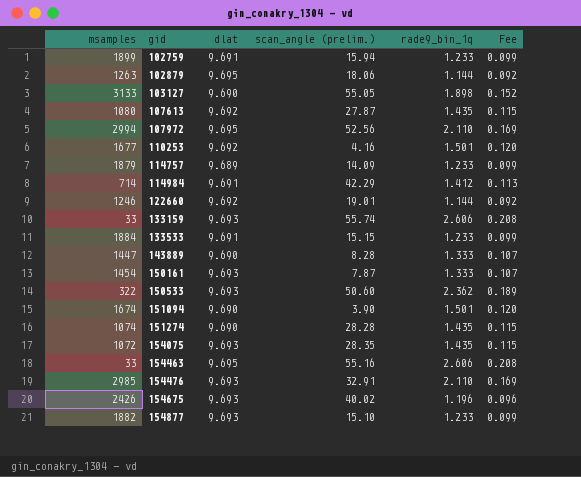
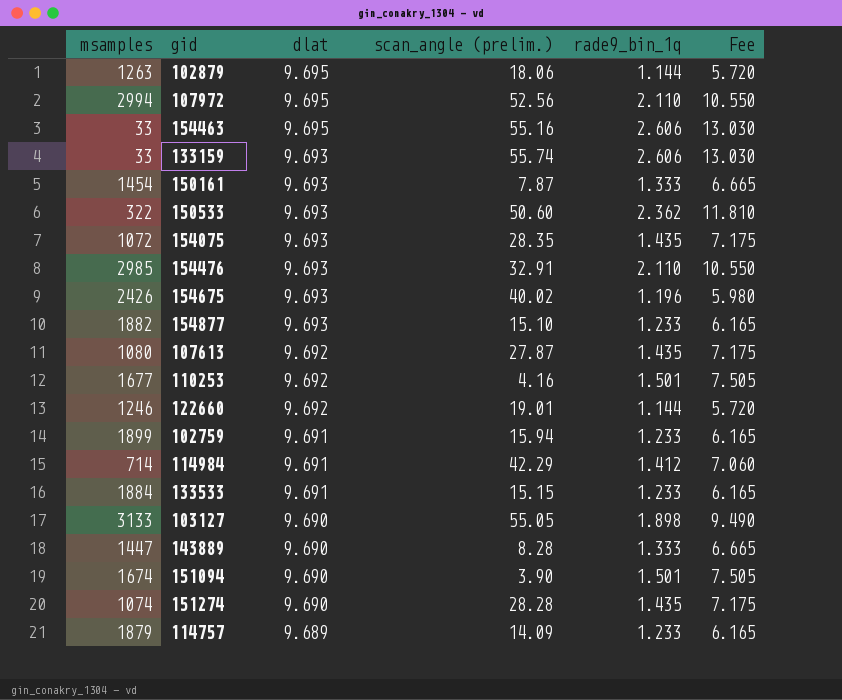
row order: gid ascending -> dlat descending
column Fee | formula: [rade9_bin_1q] * 0.08 -> [rade9_bin_1q] * 5

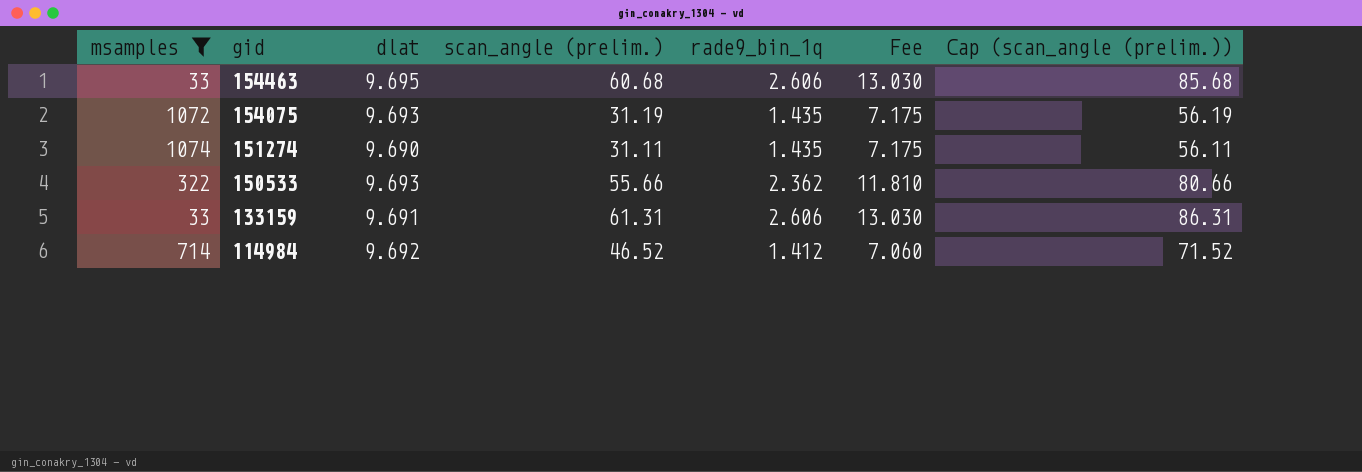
filter: none -> msamples <= 1074
row order: dlat descending -> gid descending
column Cap (scan_angle (prelim.)) | formula: none -> [scan_angle (prelim.)] + 25
154463 | scan_angle (prelim.): 55.16 -> 60.68
154075 | scan_angle (prelim.): 28.35 -> 31.19
151274 | scan_angle (prelim.): 28.28 -> 31.11
150533 | scan_angle (prelim.): 50.60 -> 55.66
133159 | dlat: 9.693 -> 9.691
133159 | scan_angle (prelim.): 55.74 -> 61.31
114984 | dlat: 9.691 -> 9.692
114984 | scan_angle (prelim.): 42.29 -> 46.52

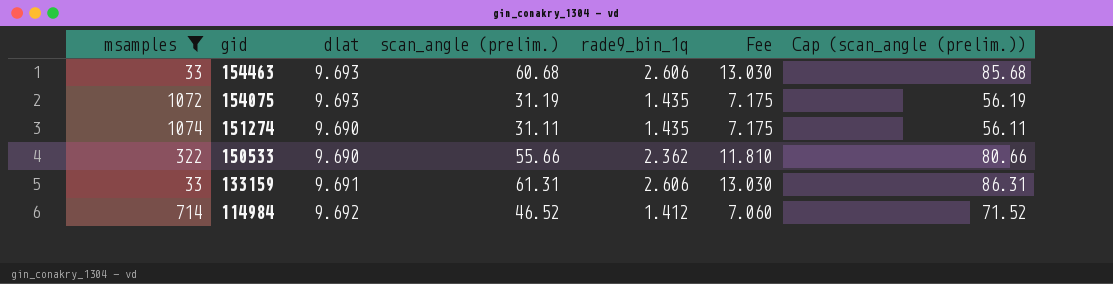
154463 | dlat: 9.695 -> 9.693
150533 | dlat: 9.693 -> 9.690

